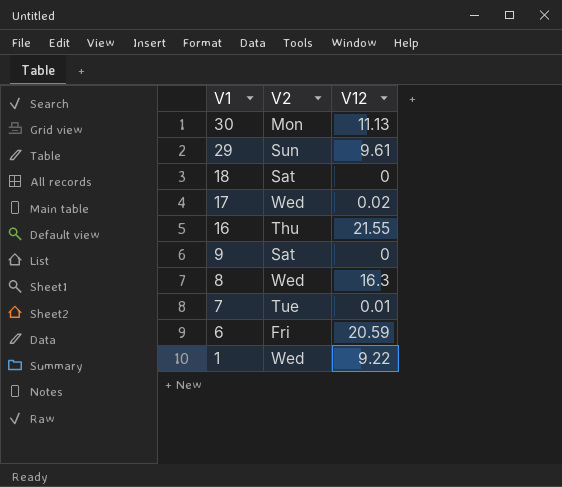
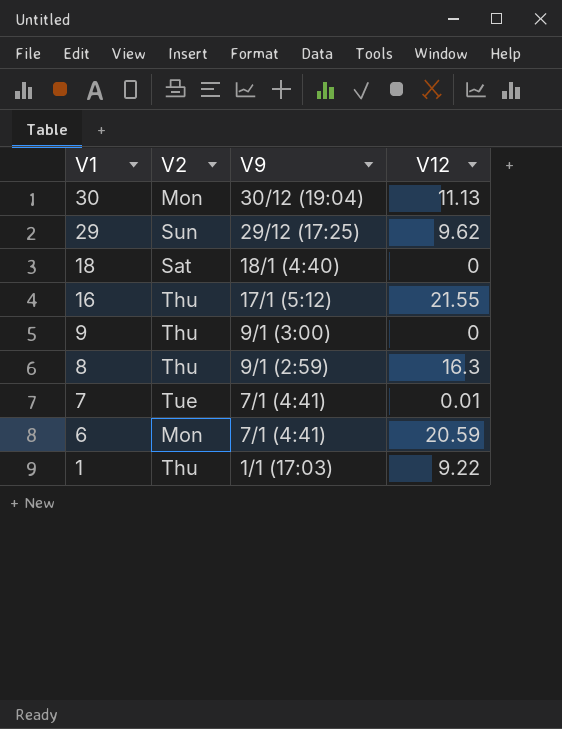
column V9 | position: none -> 3
row 17: Wed | 0.02 -> none
29 | V12: 9.61 -> 9.62
9 | V2: Sat -> Thu
8 | V2: Wed -> Thu
6 | V2: Fri -> Mon
1 | V2: Wed -> Thu

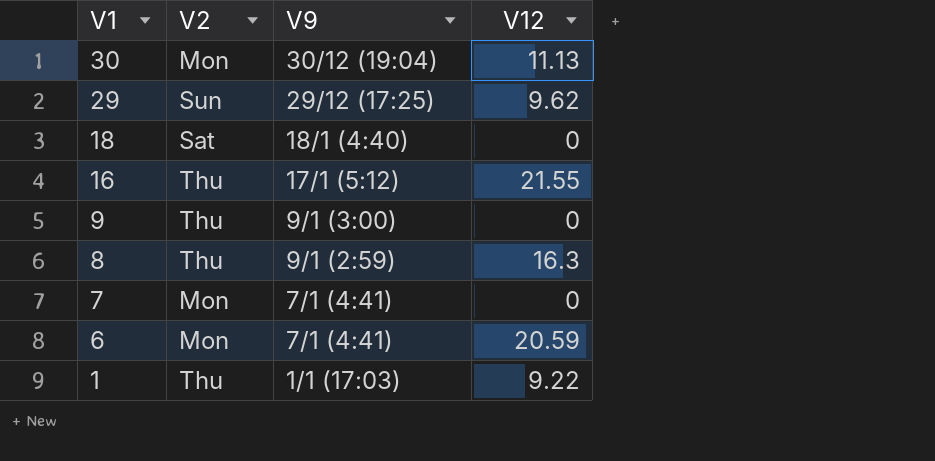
7 | V2: Tue -> Mon
7 | V12: 0.01 -> 0

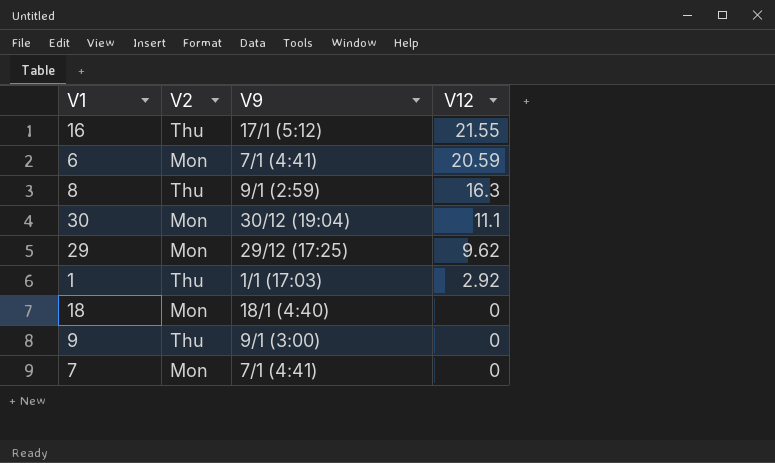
row order: V1 descending -> V12 descending
30 | V12: 11.13 -> 11.1
29 | V2: Sun -> Mon
1 | V12: 9.22 -> 2.92
18 | V2: Sat -> Mon

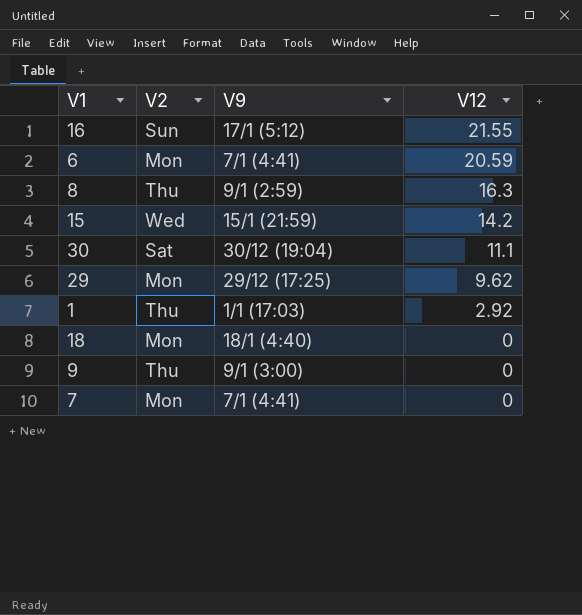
16 | V2: Thu -> Sun
row 15: none -> Wed | 15/1 (21:59) | 14.2
30 | V2: Mon -> Sat

